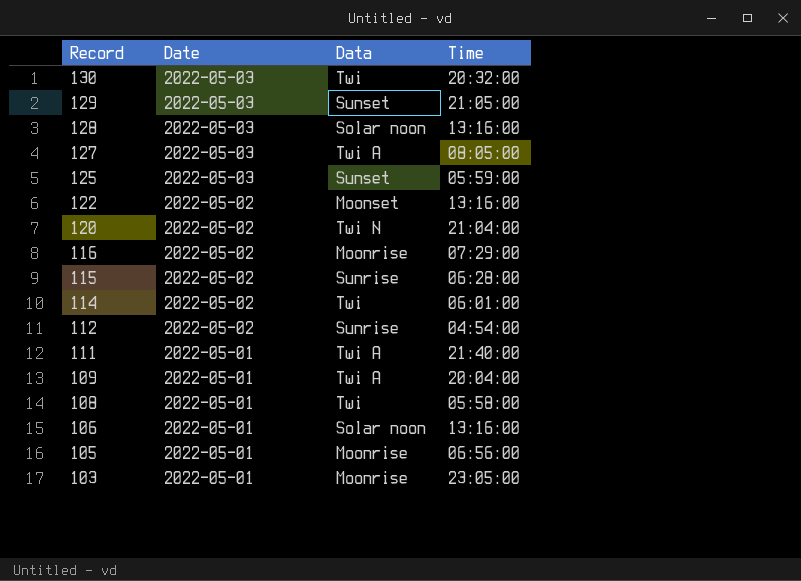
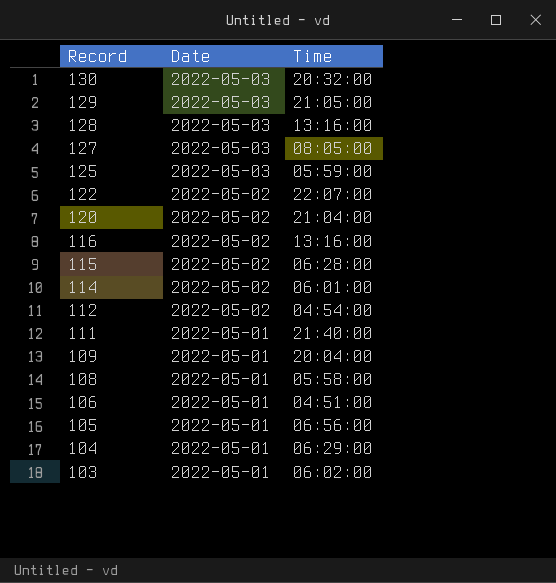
column Data | position: 3 -> none
122 | Time: 13:16:00 -> 22:07:00
116 | Time: 07:29:00 -> 13:16:00
106 | Time: 13:16:00 -> 04:51:00
row 104: none -> 2022-05-01 | 06:29:00
103 | Time: 23:05:00 -> 06:02:00

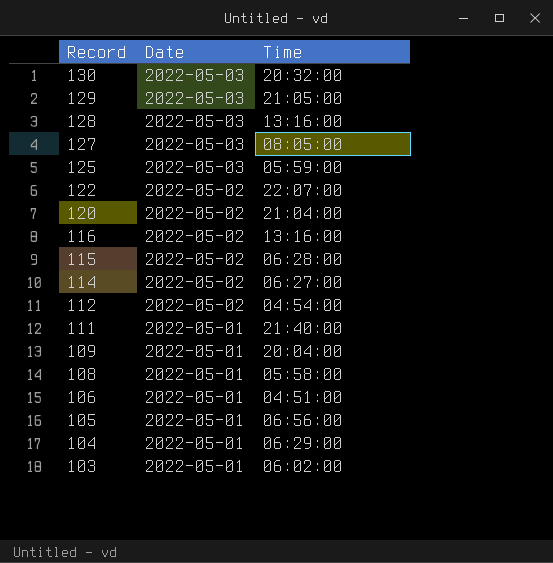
114 | Time: 06:01:00 -> 06:27:00

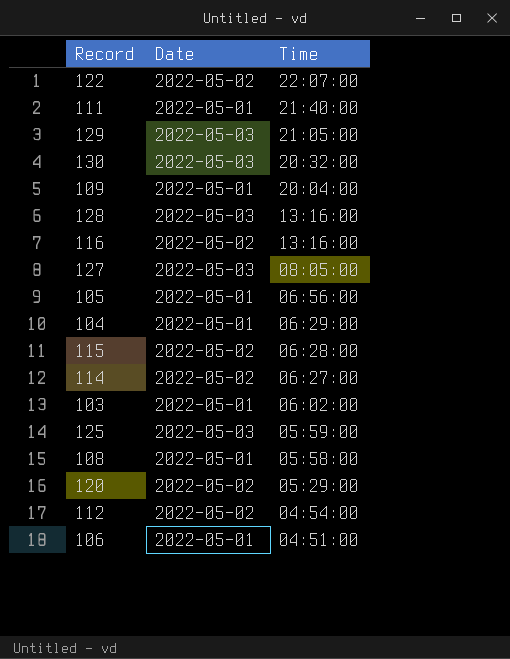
row order: Record descending -> Time descending
120 | Time: 21:04:00 -> 05:29:00

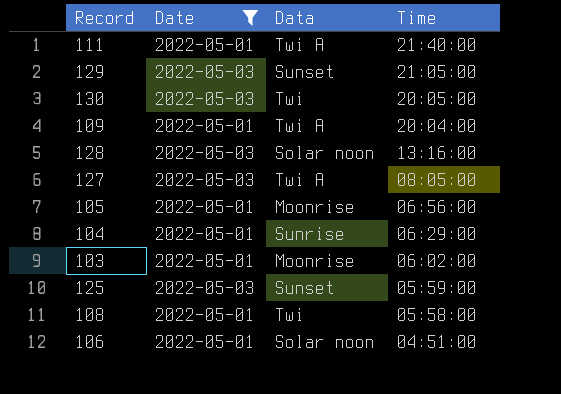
filter: none -> Date != 2022-05-02
column Data | position: none -> 3
130 | Time: 20:32:00 -> 20:05:00

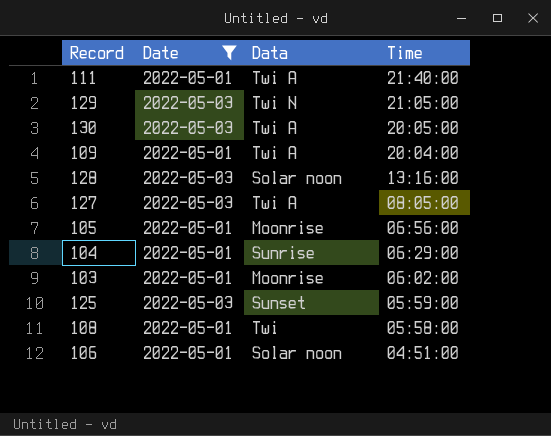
129 | Data: Sunset -> Twi N
130 | Data: Twi -> Twi A

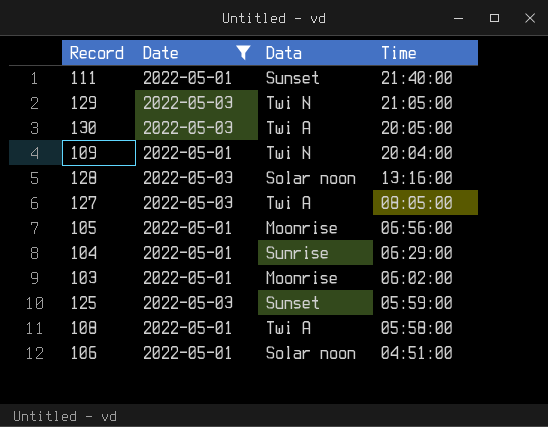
111 | Data: Twi A -> Sunset
109 | Data: Twi A -> Twi N
108 | Data: Twi -> Twi A

